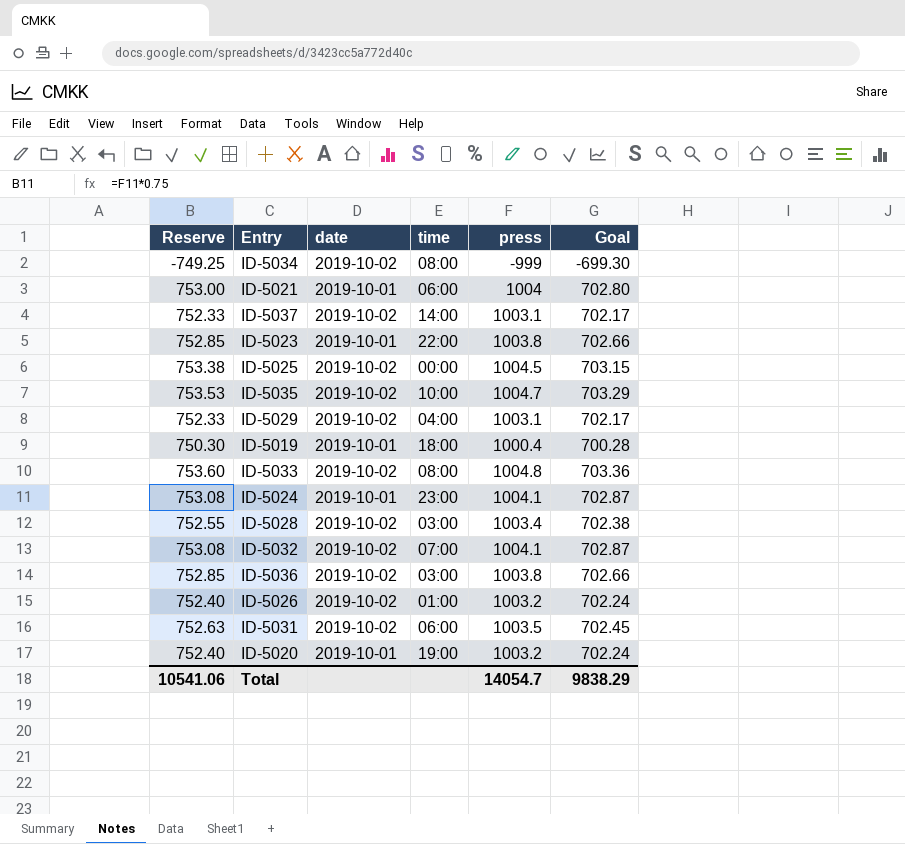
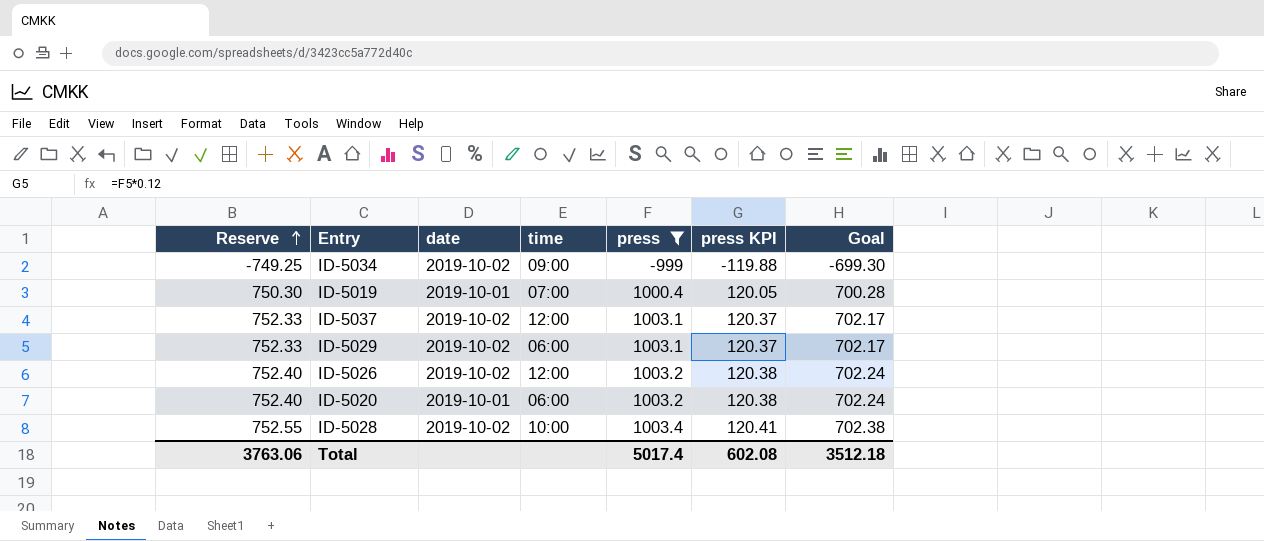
filter: none -> press <= 1003.4
row order: none -> Reserve ascending
column press KPI | formula: none -> [press] * 0.12
ID-5034 | time: 08:00 -> 09:00
ID-5019 | time: 18:00 -> 07:00
ID-5037 | time: 14:00 -> 12:00
ID-5029 | time: 04:00 -> 06:00
ID-5026 | time: 01:00 -> 12:00
ID-5020 | time: 19:00 -> 06:00
ID-5028 | time: 03:00 -> 10:00
Total | Reserve: 10541.06 -> 3763.06
Total | press: 14054.7 -> 5017.4
Total | Goal: 9838.29 -> 3512.18

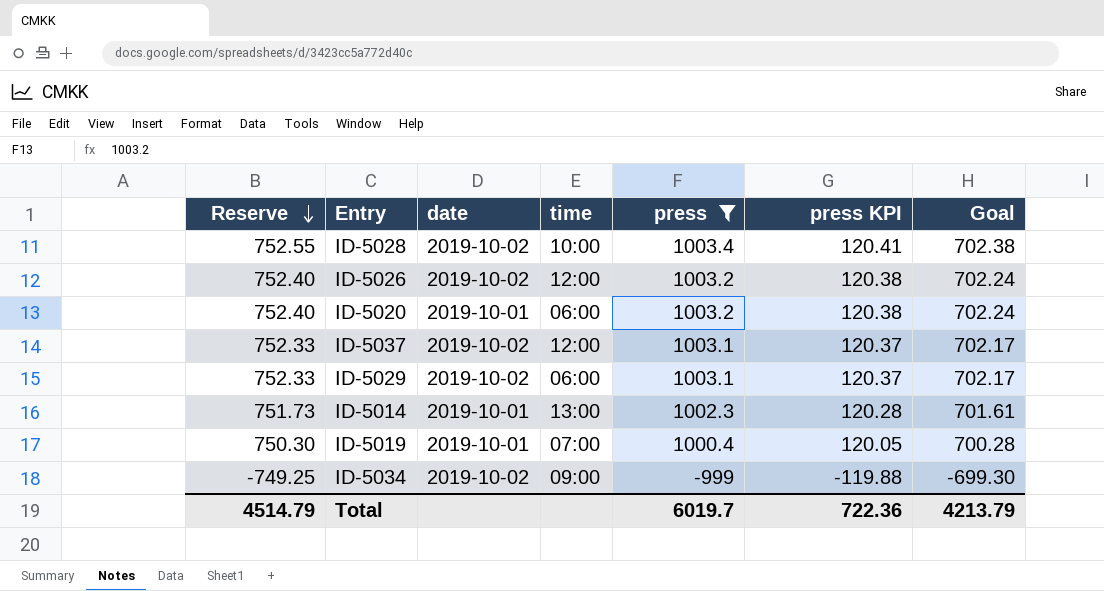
row order: Reserve ascending -> Reserve descending
row ID-5014: none -> 751.73 | 2019-10-01 | 13:00 | 1002.3 | 120.28 | 701.61
Total | Reserve: 3763.06 -> 4514.79
Total | press: 5017.4 -> 6019.7
Total | press KPI: 602.08 -> 722.36
Total | Goal: 3512.18 -> 4213.79

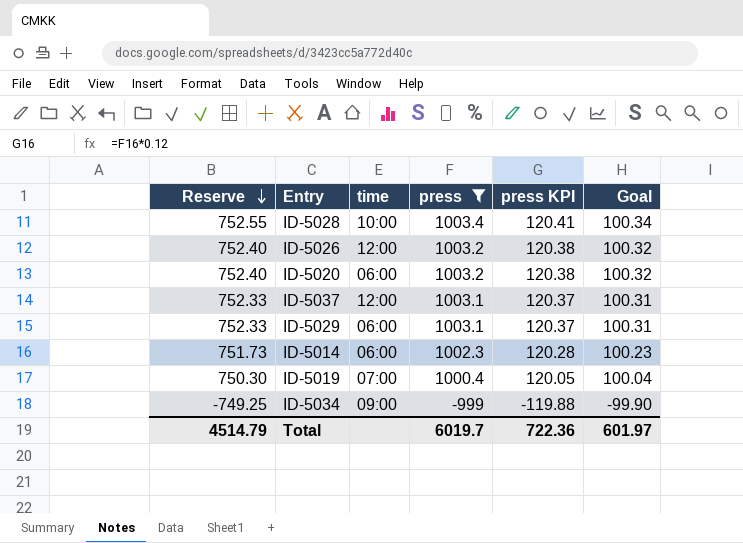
column date | position: 3 -> none
column Goal | formula: [press] * 0.7 -> [press] * 0.1
ID-5014 | time: 13:00 -> 06:00
Total | Goal: 4213.79 -> 601.97

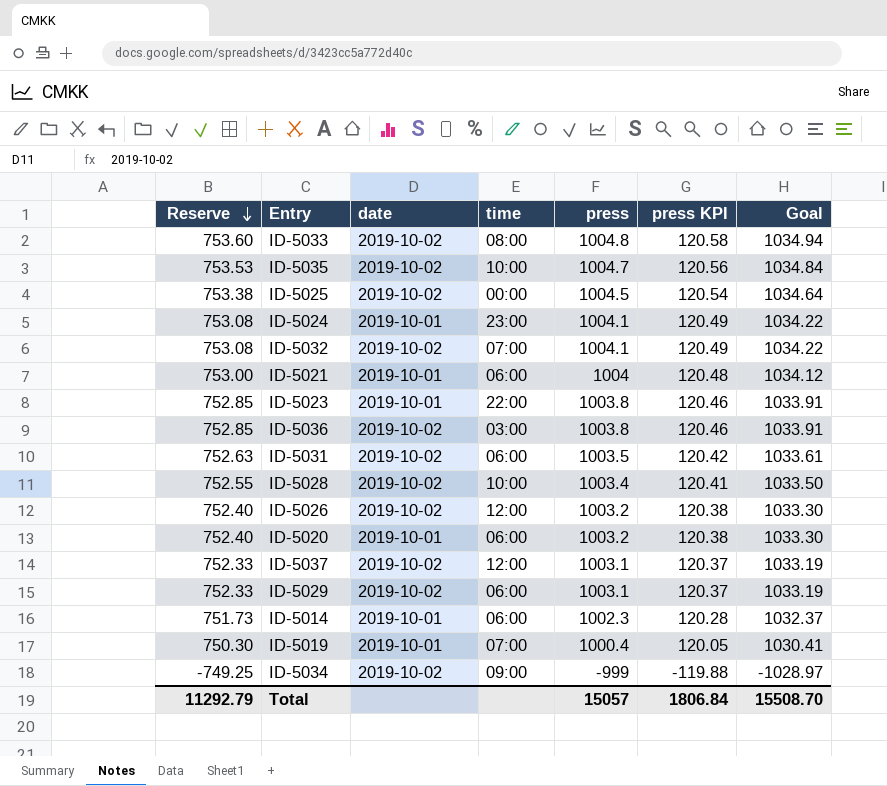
filter: press <= 1003.4 -> none
column date | position: none -> 3
column Goal | formula: [press] * 0.1 -> [press] * 1.03
Total | Reserve: 4514.79 -> 11292.79
Total | press: 6019.7 -> 15057
Total | press KPI: 722.36 -> 1806.84
Total | Goal: 601.97 -> 15508.70

